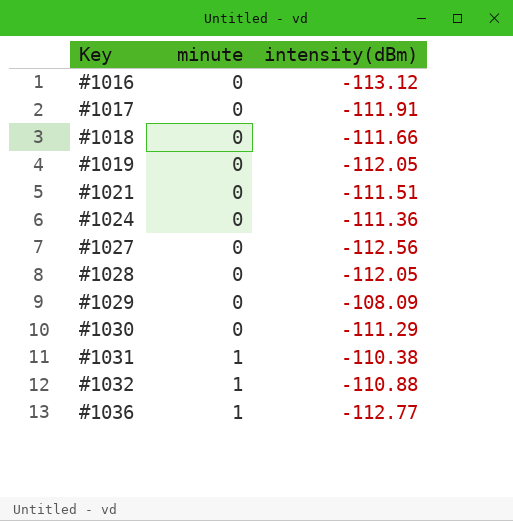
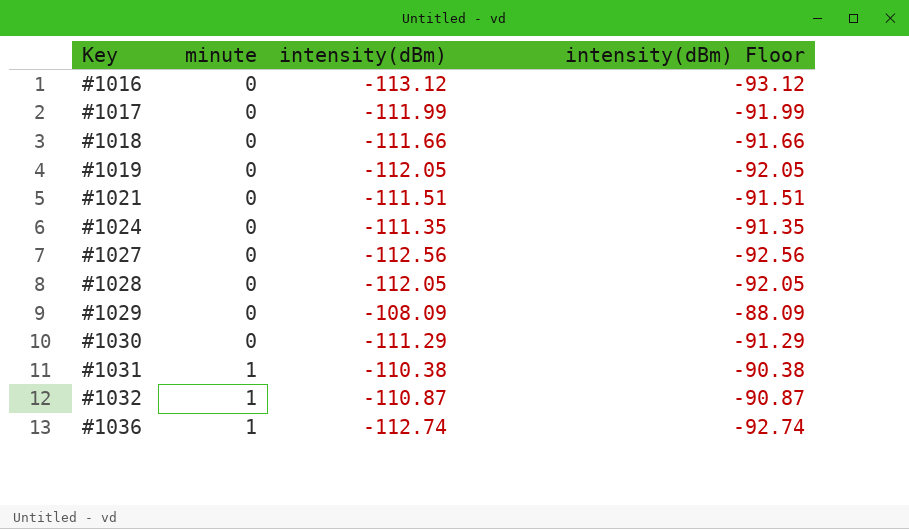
column intensity(dBm) Floor | formula: none -> [intensity(dBm)] + 20
#1017 | intensity(dBm): -111.91 -> -111.99
#1024 | intensity(dBm): -111.36 -> -111.35
#1032 | intensity(dBm): -110.88 -> -110.87
#1036 | intensity(dBm): -112.77 -> -112.74

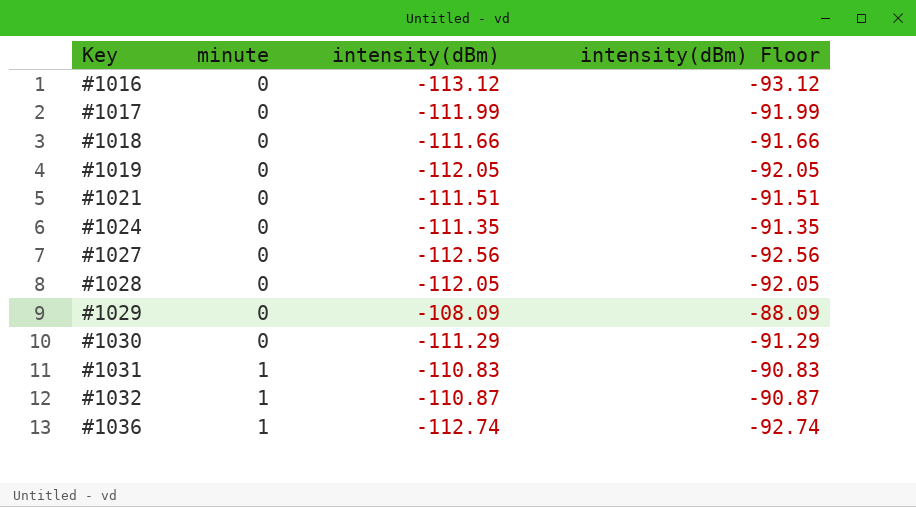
#1031 | intensity(dBm): -110.38 -> -110.83
#1031 | intensity(dBm) Floor: -90.38 -> -90.83

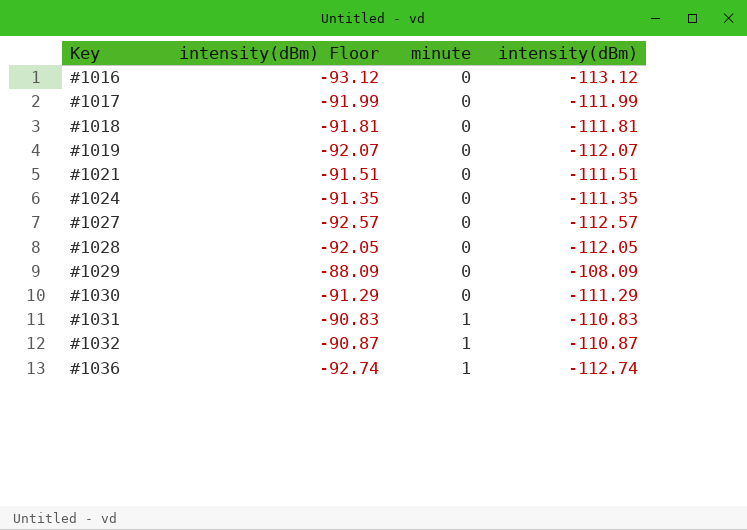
column intensity(dBm) Floor | position: 4 -> 2
#1018 | intensity(dBm) Floor: -91.66 -> -91.81
#1018 | intensity(dBm): -111.66 -> -111.81
#1019 | intensity(dBm) Floor: -92.05 -> -92.07
#1019 | intensity(dBm): -112.05 -> -112.07
#1027 | intensity(dBm) Floor: -92.56 -> -92.57
#1027 | intensity(dBm): -112.56 -> -112.57

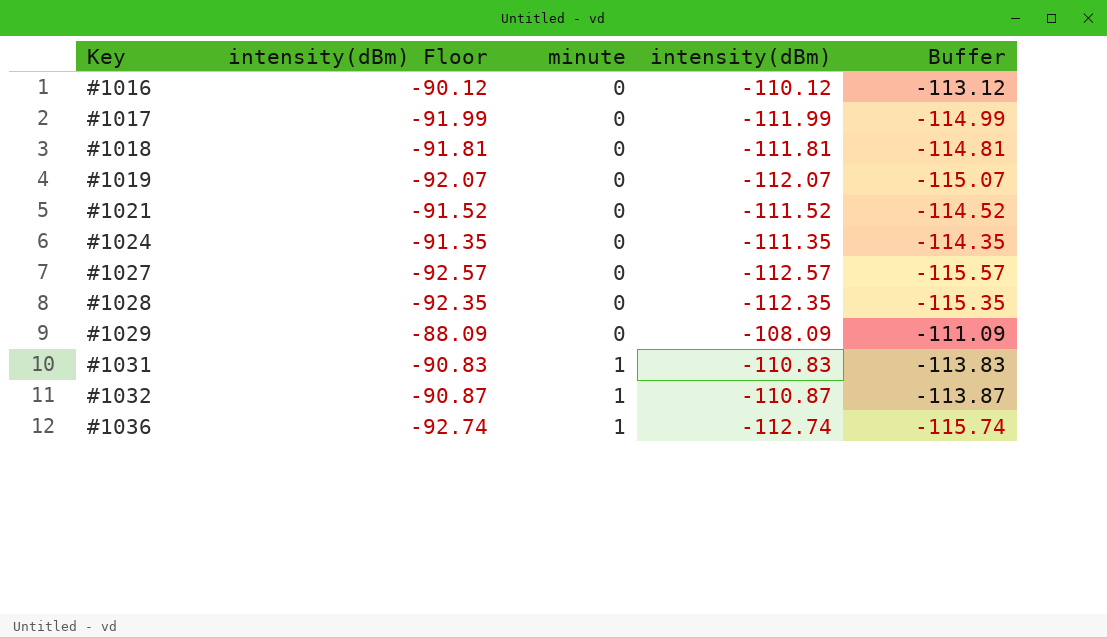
column Buffer | formula: none -> [intensity(dBm)] - 3
row #1030: -91.29 | 0 | -111.29 -> none
#1016 | intensity(dBm) Floor: -93.12 -> -90.12
#1016 | intensity(dBm): -113.12 -> -110.12
#1021 | intensity(dBm) Floor: -91.51 -> -91.52
#1021 | intensity(dBm): -111.51 -> -111.52
#1028 | intensity(dBm) Floor: -92.05 -> -92.35
#1028 | intensity(dBm): -112.05 -> -112.35

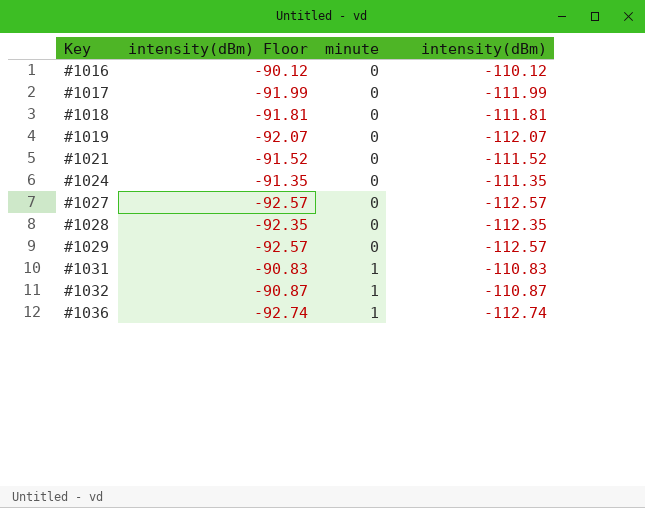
column Buffer | formula: [intensity(dBm)] - 3 -> none
#1029 | intensity(dBm) Floor: -88.09 -> -92.57
#1029 | intensity(dBm): -108.09 -> -112.57

